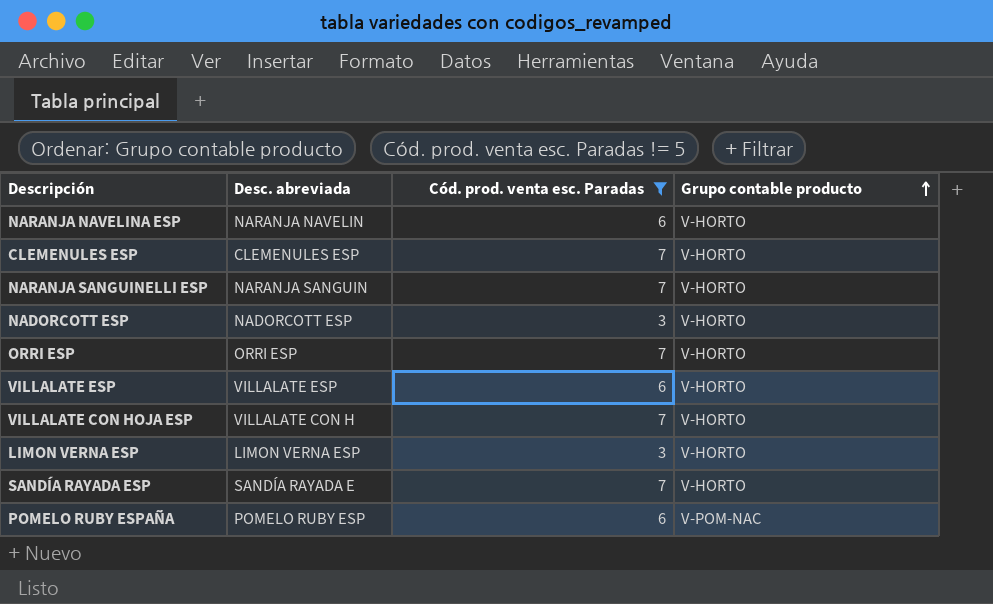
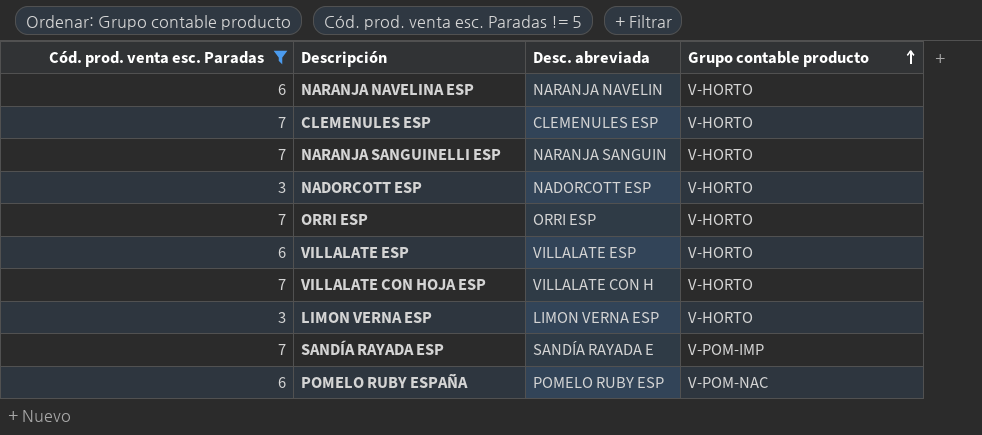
column Cód. prod. venta esc. Paradas | position: 3 -> 1
SANDÍA RAYADA ESP | Grupo contable producto: V-HORTO -> V-POM-IMP

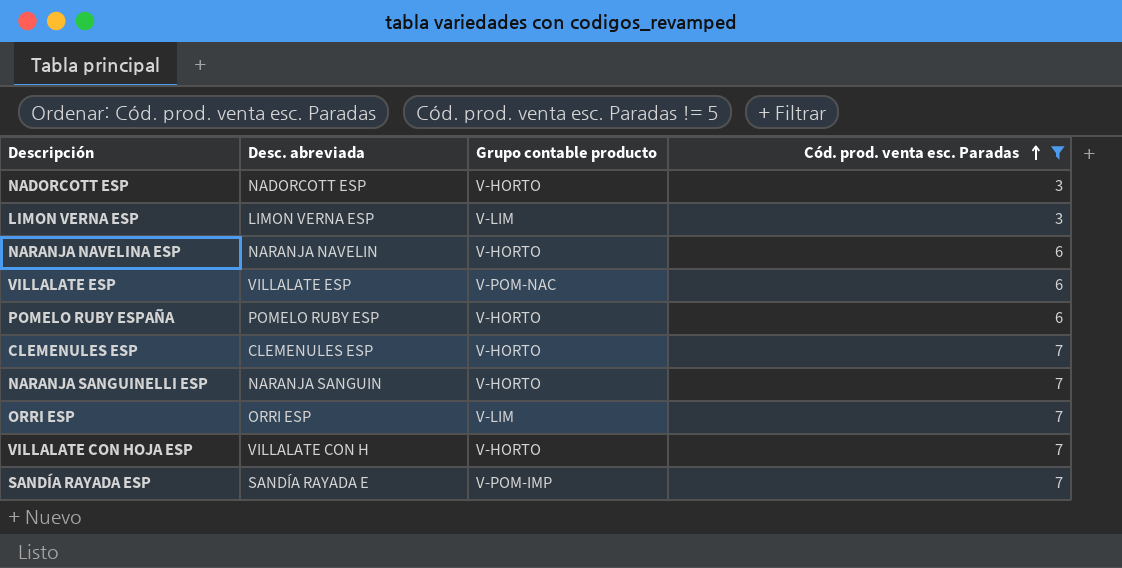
row order: Grupo contable producto ascending -> Cód. prod. venta esc. Paradas ascending
column Cód. prod. venta esc. Paradas | position: 1 -> 4
LIMON VERNA ESP | Grupo contable producto: V-HORTO -> V-LIM
VILLALATE ESP | Grupo contable producto: V-HORTO -> V-POM-NAC
POMELO RUBY ESPAÑA | Grupo contable producto: V-POM-NAC -> V-HORTO
ORRI ESP | Grupo contable producto: V-HORTO -> V-LIM

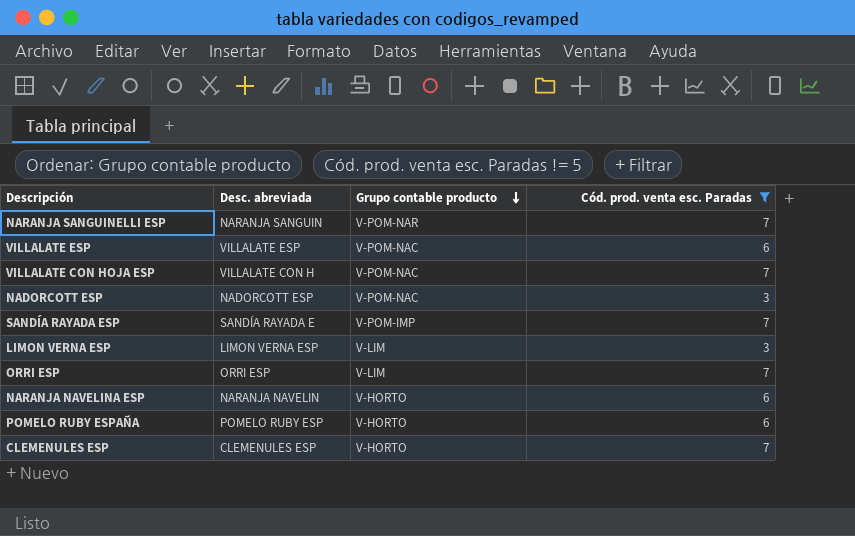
row order: Cód. prod. venta esc. Paradas ascending -> Grupo contable producto descending
NARANJA SANGUINELLI ESP | Grupo contable producto: V-HORTO -> V-POM-NAR
VILLALATE CON HOJA ESP | Grupo contable producto: V-HORTO -> V-POM-NAC
NADORCOTT ESP | Grupo contable producto: V-HORTO -> V-POM-NAC

